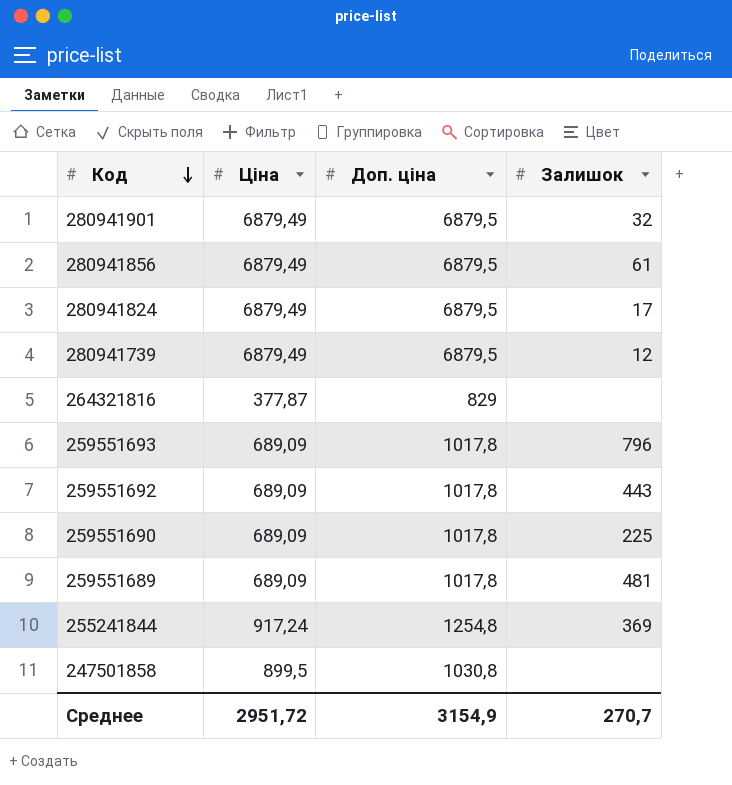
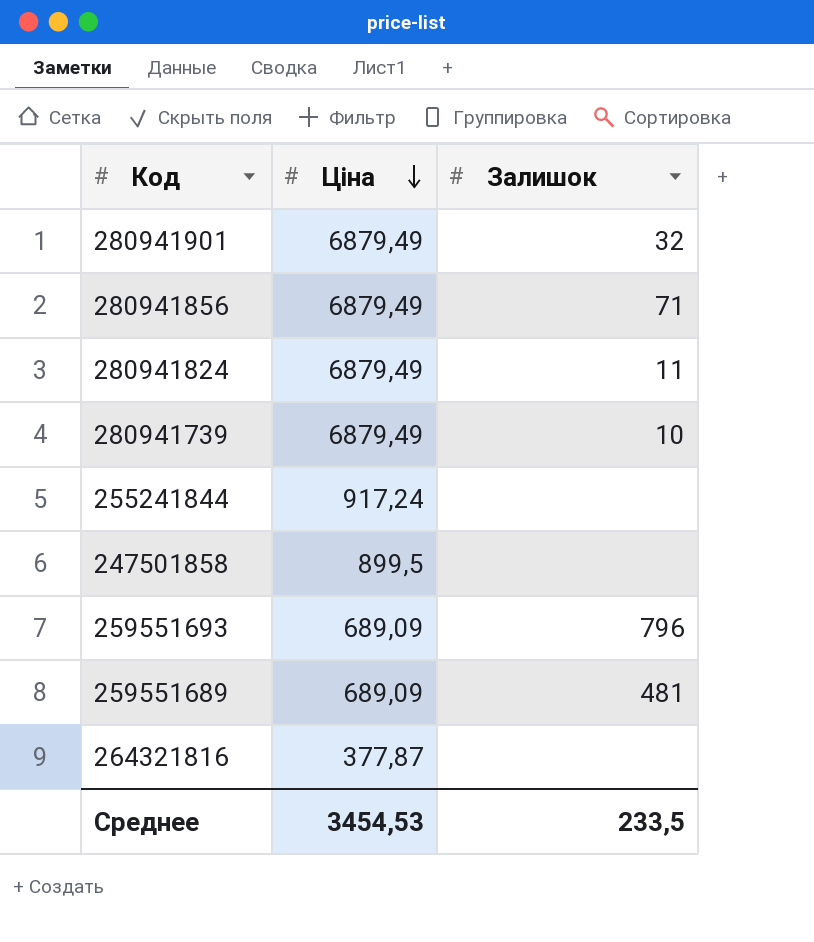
row order: Код descending -> Ціна descending
column Доп. ціна | position: 3 -> none
row 259551692: 689,09 | 1017,8 | 443 -> none
row 259551690: 689,09 | 1017,8 | 225 -> none
280941856 | Залишок: 61 -> 71
280941824 | Залишок: 17 -> 11
280941739 | Залишок: 12 -> 10
255241844 | Залишок: 369 -> none
Среднее | Ціна: 2951,72 -> 3454,53
Среднее | Залишок: 270,7 -> 233,5

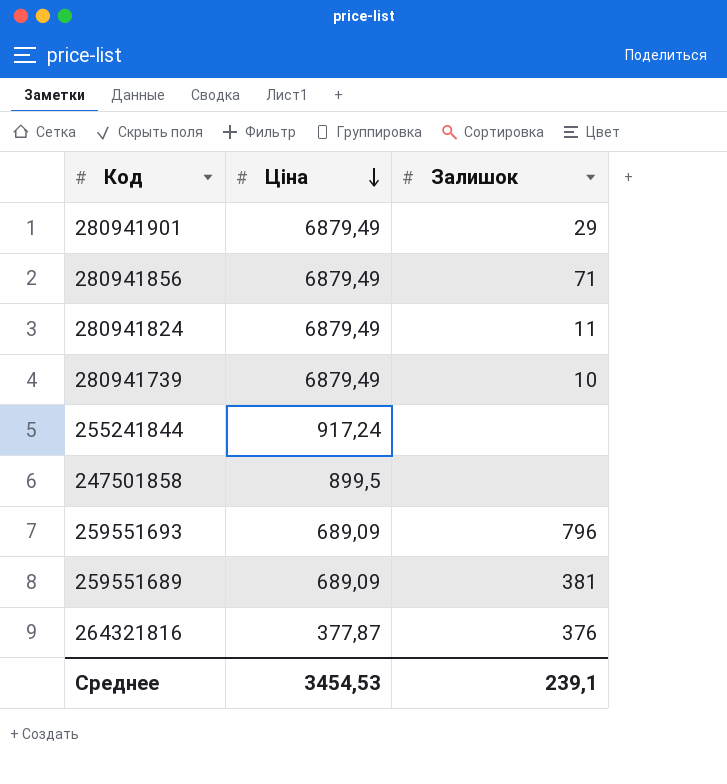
280941901 | Залишок: 32 -> 29
259551689 | Залишок: 481 -> 381
264321816 | Залишок: none -> 376
Среднее | Залишок: 233,5 -> 239,1

